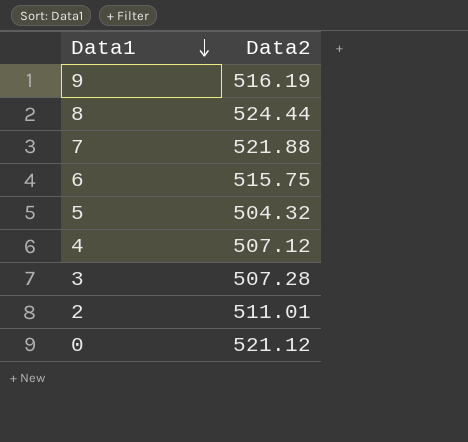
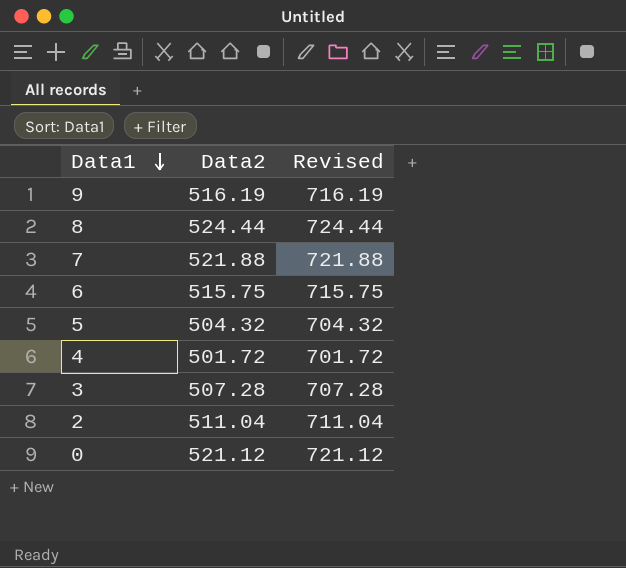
column Revised | formula: none -> [Data2] + 200
4 | Data2: 507.12 -> 501.72
2 | Data2: 511.01 -> 511.04

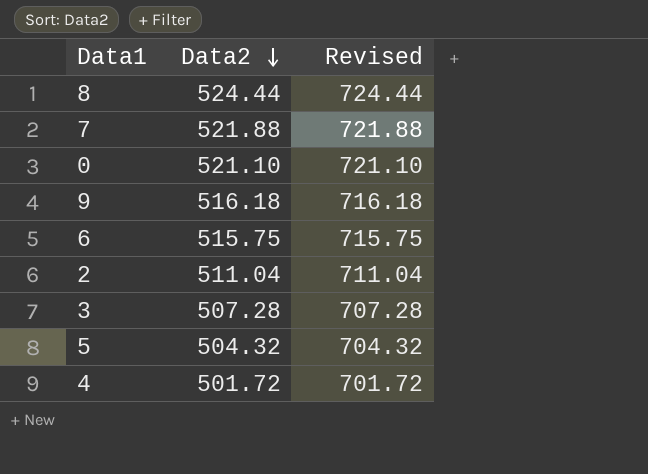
row order: Data1 descending -> Data2 descending
0 | Data2: 521.12 -> 521.10
0 | Revised: 721.12 -> 721.10
9 | Data2: 516.19 -> 516.18
9 | Revised: 716.19 -> 716.18

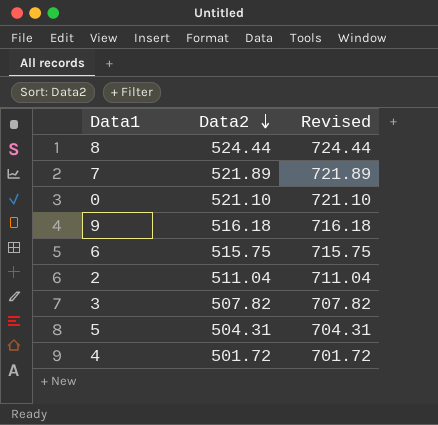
7 | Data2: 521.88 -> 521.89
7 | Revised: 721.88 -> 721.89
3 | Data2: 507.28 -> 507.82
3 | Revised: 707.28 -> 707.82
5 | Data2: 504.32 -> 504.31
5 | Revised: 704.32 -> 704.31

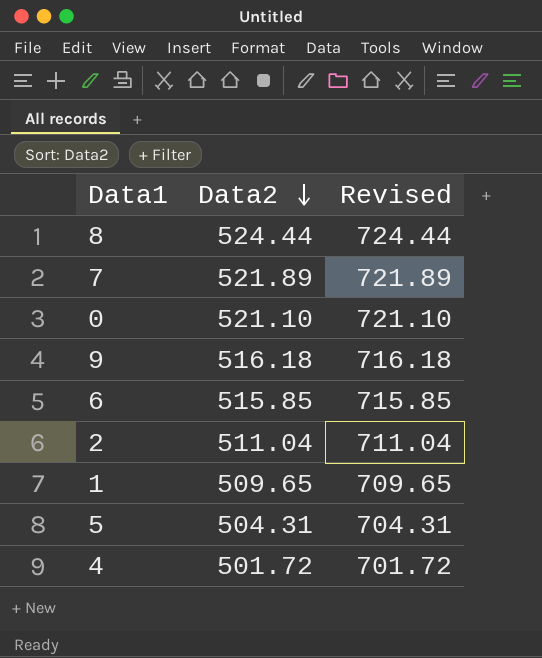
row 3: 507.82 | 707.82 -> none
6 | Data2: 515.75 -> 515.85
6 | Revised: 715.75 -> 715.85
row 1: none -> 509.65 | 709.65

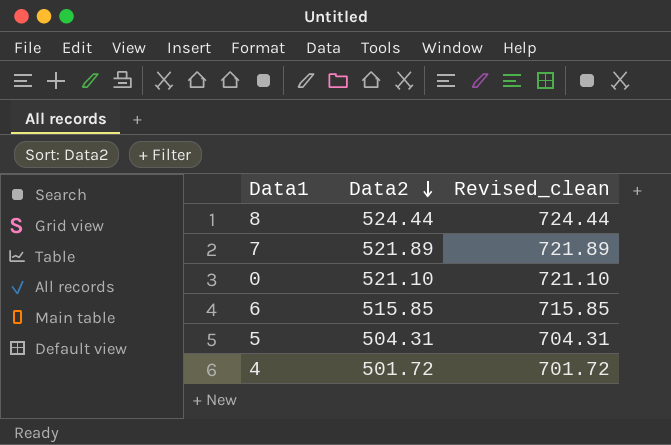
column name: Revised -> Revised_clean
row 9: 516.18 | 716.18 -> none
row 2: 511.04 | 711.04 -> none
row 1: 509.65 | 709.65 -> none

